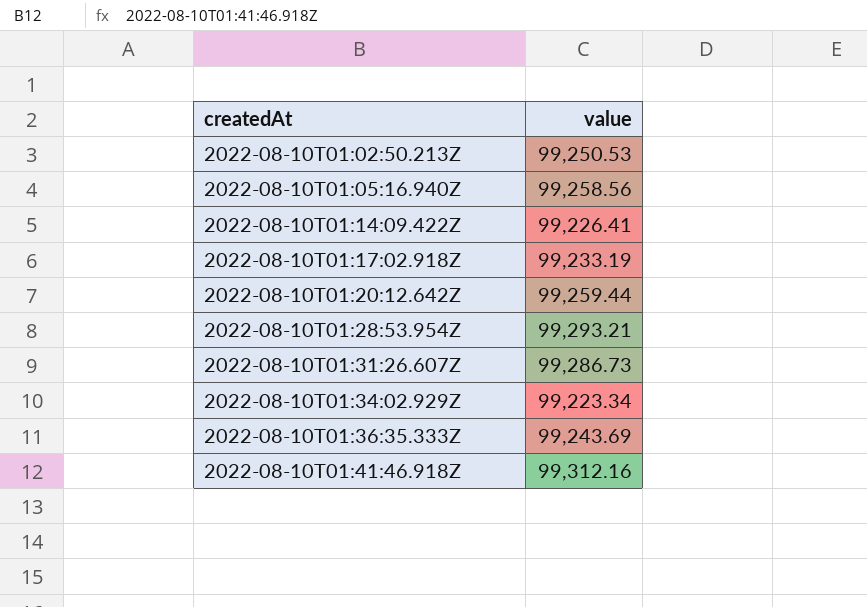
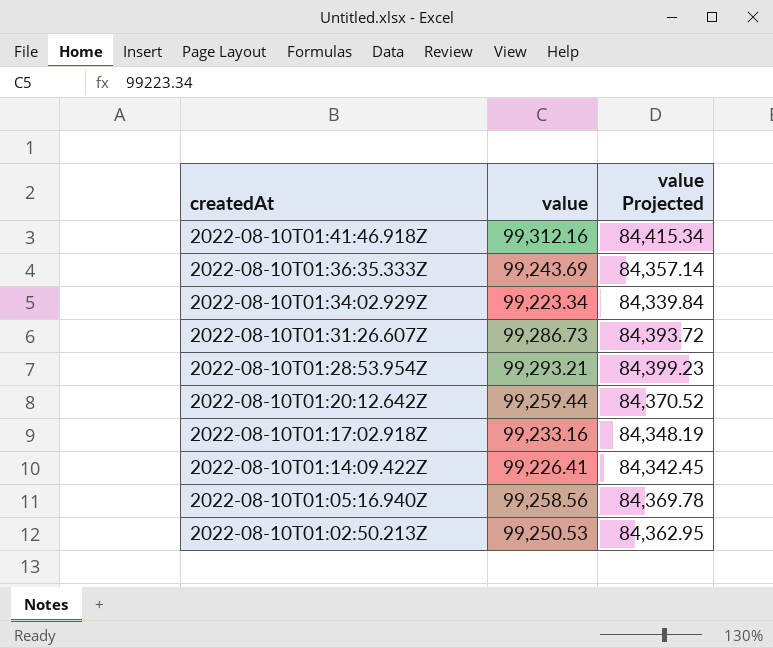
row order: createdAt ascending -> createdAt descending
column value Projected | formula: none -> [value] * 0.85
2022-08-10T01:17:02.918Z | value: 99,233.19 -> 99,233.16

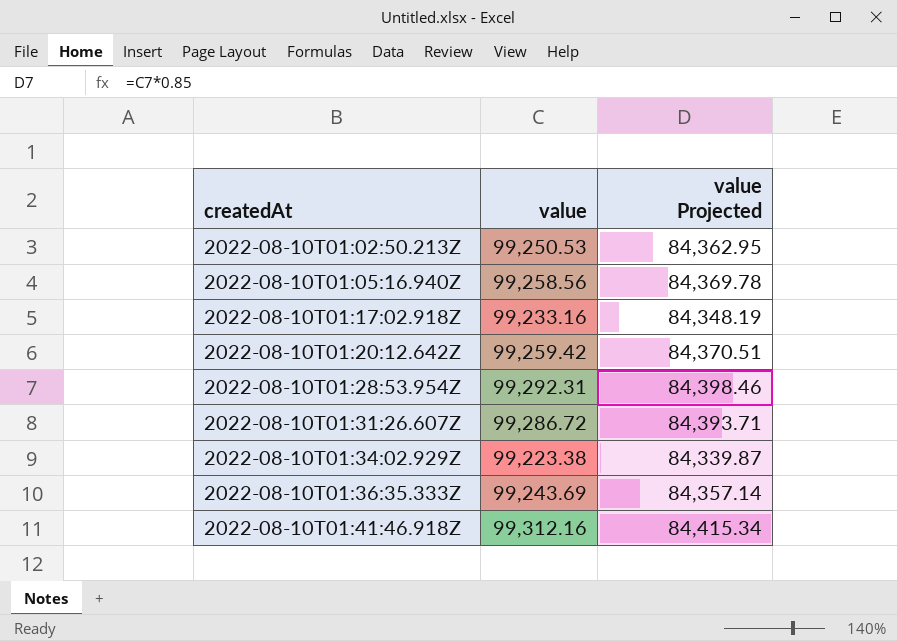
row order: createdAt descending -> createdAt ascending
row 2022-08-10T01:14:09.422Z: 99,226.41 | 84,342.45 -> none
2022-08-10T01:20:12.642Z | value: 99,259.44 -> 99,259.42
2022-08-10T01:20:12.642Z | value Projected: 84,370.52 -> 84,370.51
2022-08-10T01:28:53.954Z | value: 99,293.21 -> 99,292.31
2022-08-10T01:28:53.954Z | value Projected: 84,399.23 -> 84,398.46
2022-08-10T01:31:26.607Z | value: 99,286.73 -> 99,286.72
2022-08-10T01:31:26.607Z | value Projected: 84,393.72 -> 84,393.71
2022-08-10T01:34:02.929Z | value: 99,223.34 -> 99,223.38
2022-08-10T01:34:02.929Z | value Projected: 84,339.84 -> 84,339.87

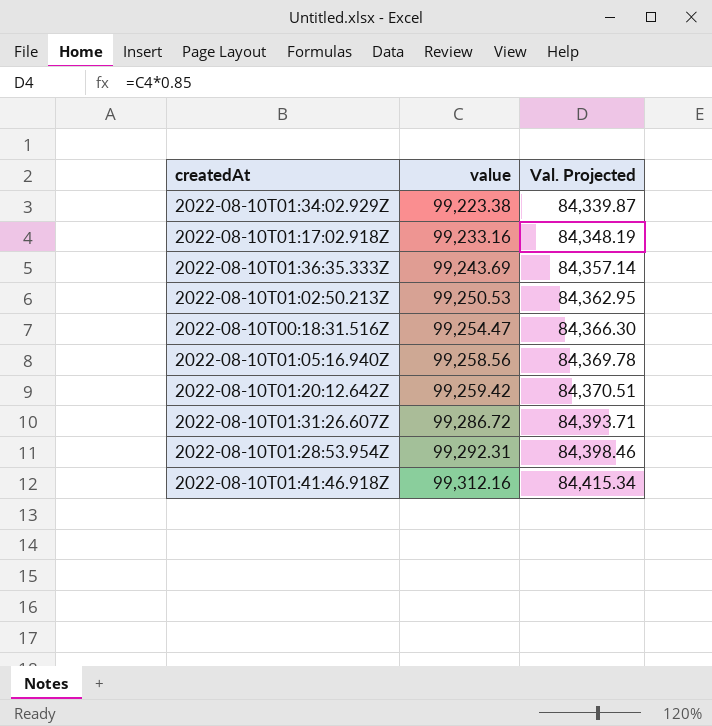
row order: createdAt ascending -> value ascending
column name: value Projected -> Val. Projected
row 2022-08-10T00:18:31.516Z: none -> 99,254.47 | 84,366.30

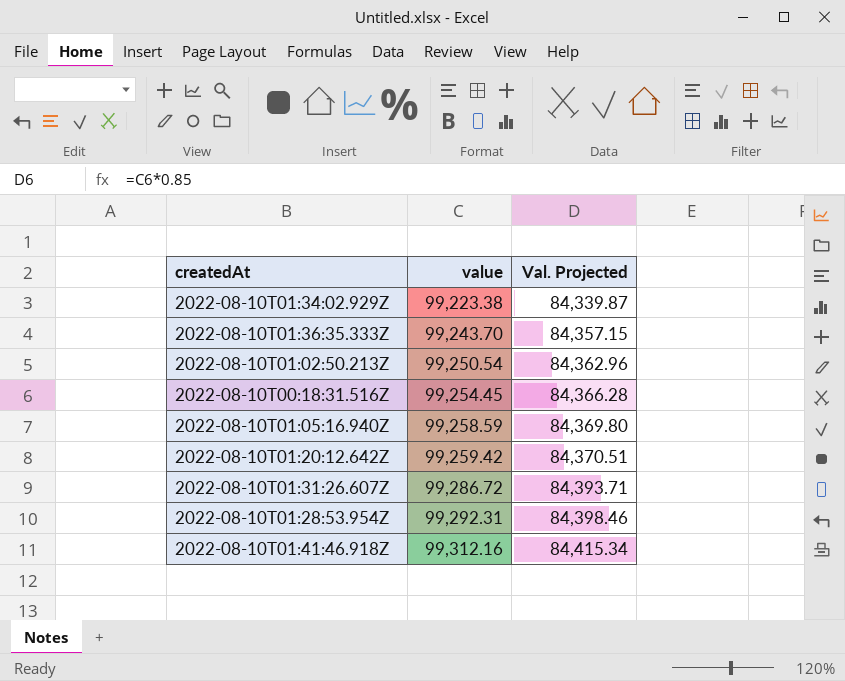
row 2022-08-10T01:17:02.918Z: 99,233.16 | 84,348.19 -> none
2022-08-10T01:36:35.333Z | value: 99,243.69 -> 99,243.70
2022-08-10T01:36:35.333Z | Val. Projected: 84,357.14 -> 84,357.15
2022-08-10T01:02:50.213Z | value: 99,250.53 -> 99,250.54
2022-08-10T01:02:50.213Z | Val. Projected: 84,362.95 -> 84,362.96
2022-08-10T00:18:31.516Z | value: 99,254.47 -> 99,254.45
2022-08-10T00:18:31.516Z | Val. Projected: 84,366.30 -> 84,366.28
2022-08-10T01:05:16.940Z | value: 99,258.56 -> 99,258.59
2022-08-10T01:05:16.940Z | Val. Projected: 84,369.78 -> 84,369.80

